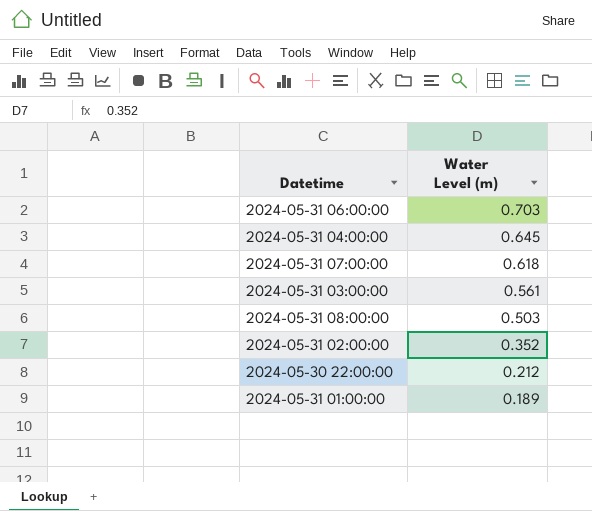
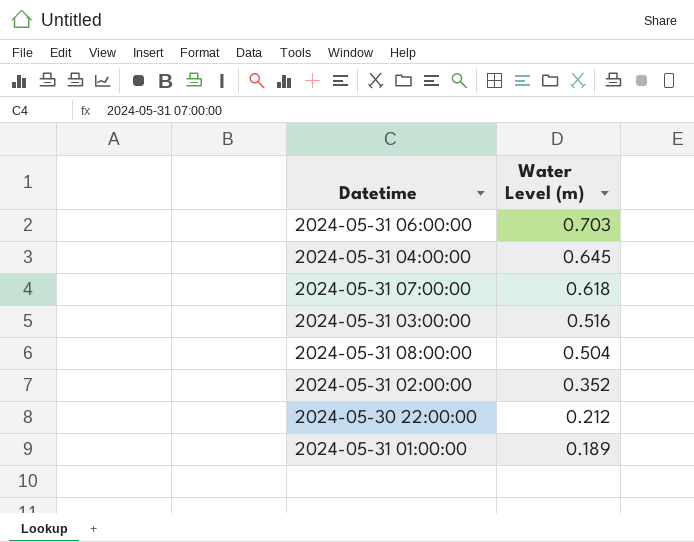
2024-05-31 03:00:00 | Water Level (m): 0.561 -> 0.516
2024-05-31 08:00:00 | Water Level (m): 0.503 -> 0.504

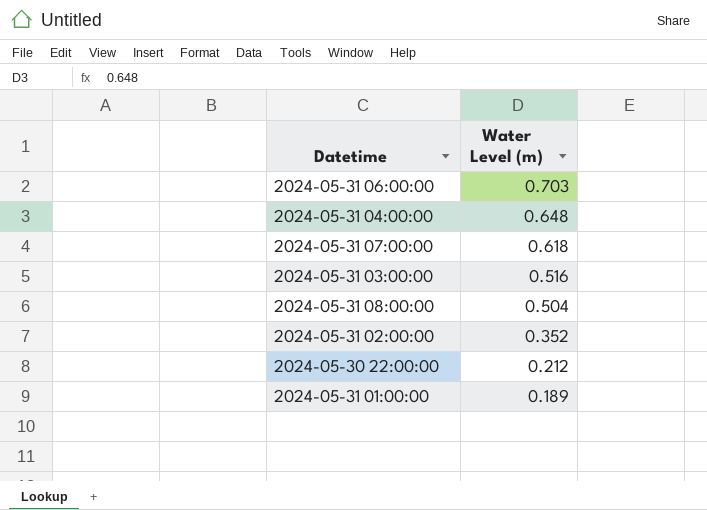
2024-05-31 04:00:00 | Water Level (m): 0.645 -> 0.648

